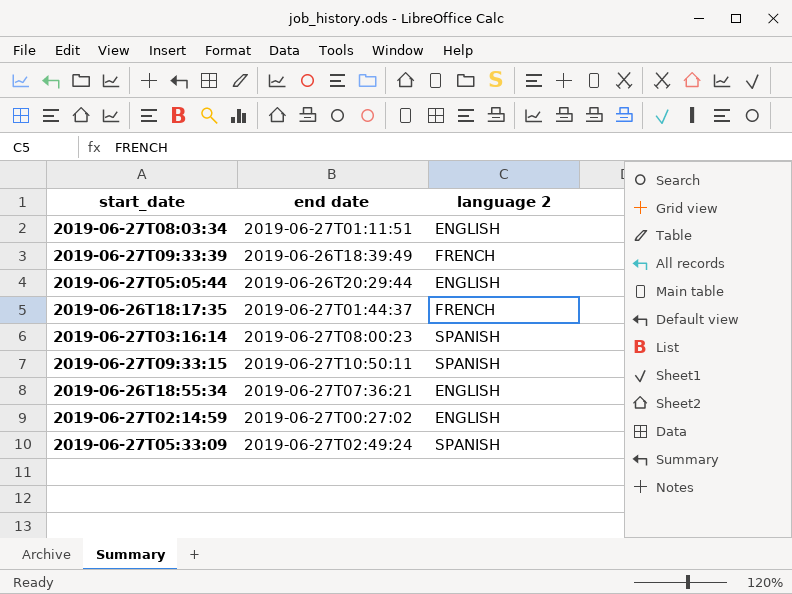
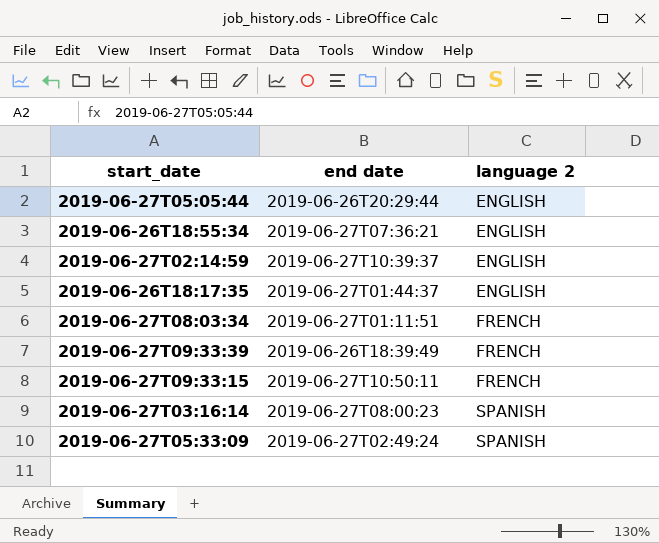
row order: none -> language 2 ascending
2019-06-27T02:14:59 | end date: 2019-06-27T00:27:02 -> 2019-06-27T10:39:37
2019-06-26T18:17:35 | language 2: FRENCH -> ENGLISH
2019-06-27T08:03:34 | language 2: ENGLISH -> FRENCH
2019-06-27T09:33:15 | language 2: SPANISH -> FRENCH

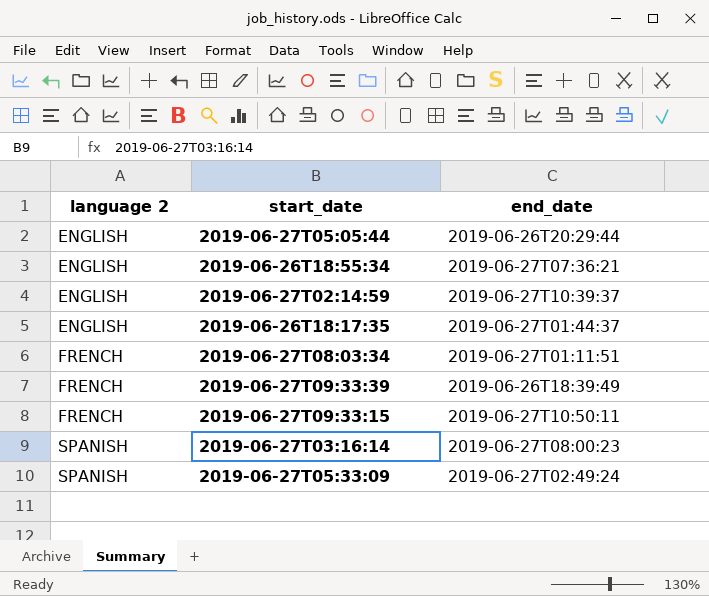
column language 2 | position: 3 -> 1
column name: end date -> end_date

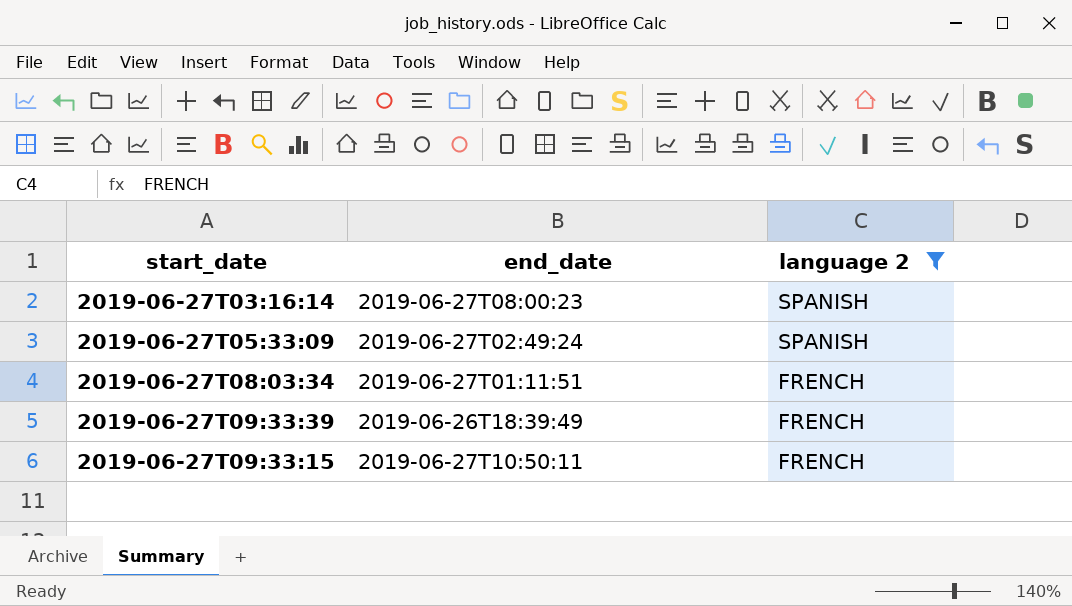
filter: none -> language 2 != ENGLISH
row order: language 2 ascending -> language 2 descending
column language 2 | position: 1 -> 3

